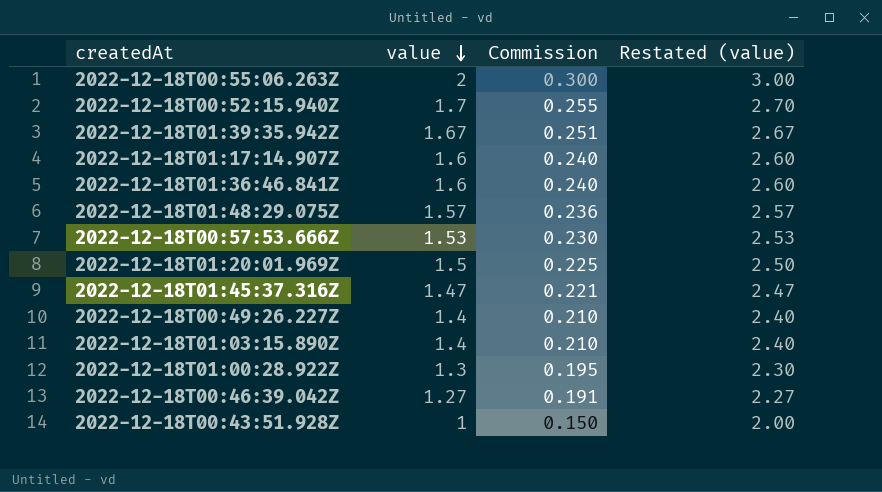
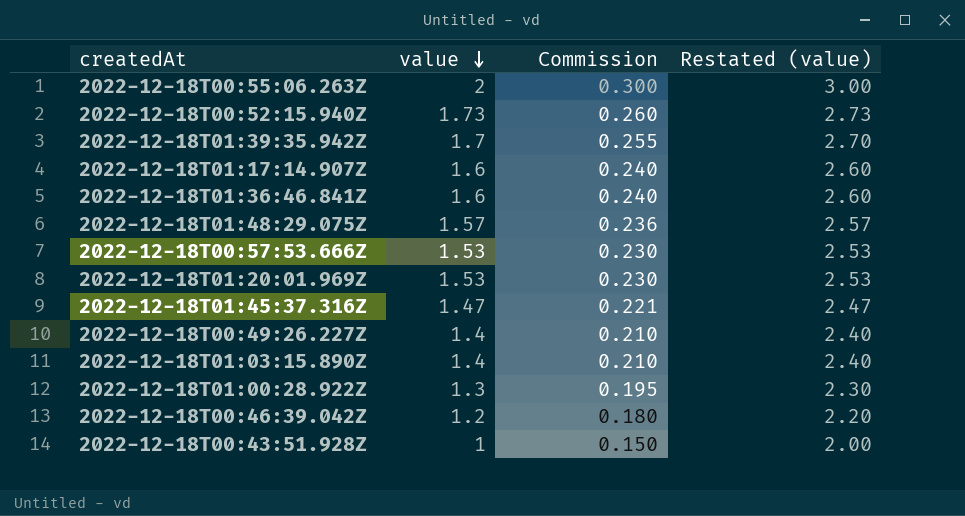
2022-12-18T00:52:15.940Z | value: 1.7 -> 1.73
2022-12-18T00:52:15.940Z | Commission: 0.255 -> 0.260
2022-12-18T00:52:15.940Z | Restated (value): 2.70 -> 2.73
2022-12-18T01:39:35.942Z | value: 1.67 -> 1.7
2022-12-18T01:39:35.942Z | Commission: 0.251 -> 0.255
2022-12-18T01:39:35.942Z | Restated (value): 2.67 -> 2.70
2022-12-18T01:20:01.969Z | value: 1.5 -> 1.53
2022-12-18T01:20:01.969Z | Commission: 0.225 -> 0.230
2022-12-18T01:20:01.969Z | Restated (value): 2.50 -> 2.53
2022-12-18T00:46:39.042Z | value: 1.27 -> 1.2
2022-12-18T00:46:39.042Z | Commission: 0.191 -> 0.180
2022-12-18T00:46:39.042Z | Restated (value): 2.27 -> 2.20

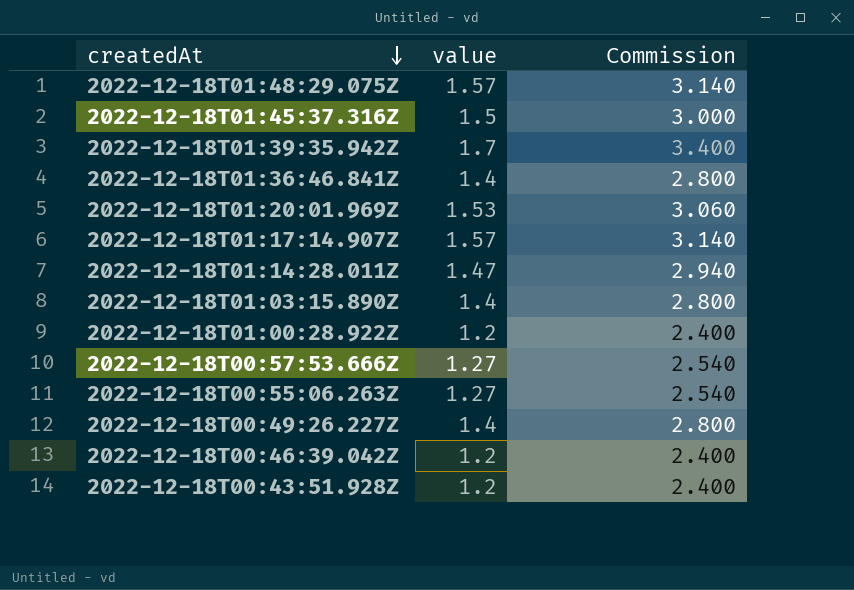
row order: value descending -> createdAt descending
column Restated (value) | formula: [value] + 1 -> none
column Commission | formula: [value] * 0.15 -> [value] * 2
row 2022-12-18T00:52:15.940Z: 1.73 | 0.260 | 2.73 -> none
2022-12-18T01:45:37.316Z | value: 1.47 -> 1.5
2022-12-18T01:36:46.841Z | value: 1.6 -> 1.4
2022-12-18T01:17:14.907Z | value: 1.6 -> 1.57
row 2022-12-18T01:14:28.011Z: none -> 1.47 | 2.940
2022-12-18T01:00:28.922Z | value: 1.3 -> 1.2
2022-12-18T00:57:53.666Z | value: 1.53 -> 1.27
2022-12-18T00:55:06.263Z | value: 2 -> 1.27
2022-12-18T00:43:51.928Z | value: 1 -> 1.2

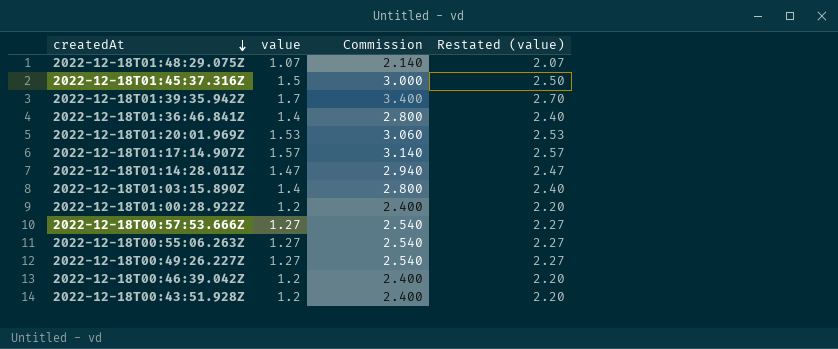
column Restated (value) | formula: none -> [value] + 1
2022-12-18T01:48:29.075Z | value: 1.57 -> 1.07
2022-12-18T01:48:29.075Z | Commission: 3.140 -> 2.140
2022-12-18T00:49:26.227Z | value: 1.4 -> 1.27
2022-12-18T00:49:26.227Z | Commission: 2.800 -> 2.540

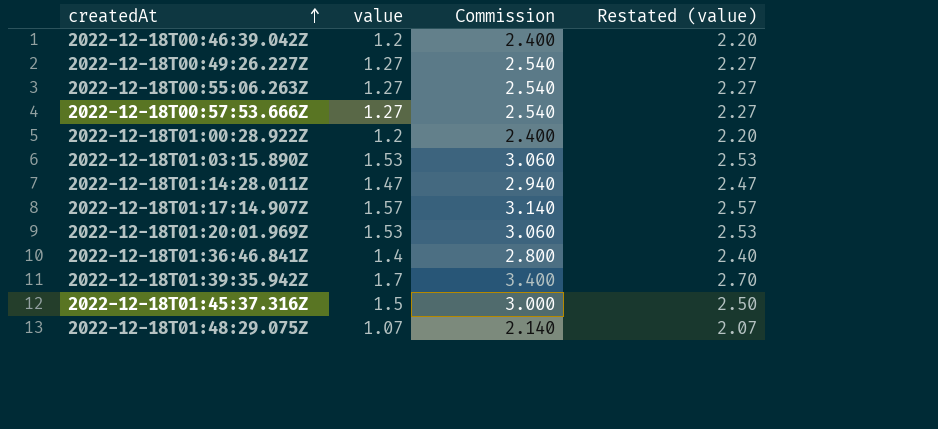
row order: createdAt descending -> createdAt ascending
row 2022-12-18T00:43:51.928Z: 1.2 | 2.400 | 2.20 -> none
2022-12-18T01:03:15.890Z | value: 1.4 -> 1.53
2022-12-18T01:03:15.890Z | Commission: 2.800 -> 3.060
2022-12-18T01:03:15.890Z | Restated (value): 2.40 -> 2.53

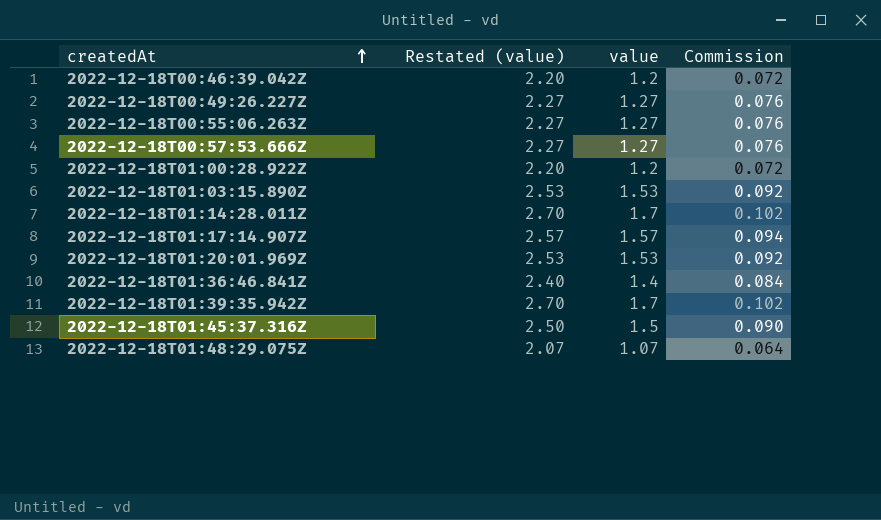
column Restated (value) | position: 4 -> 2
column Commission | formula: [value] * 2 -> [value] * 0.06
2022-12-18T01:14:28.011Z | Restated (value): 2.47 -> 2.70
2022-12-18T01:14:28.011Z | value: 1.47 -> 1.7

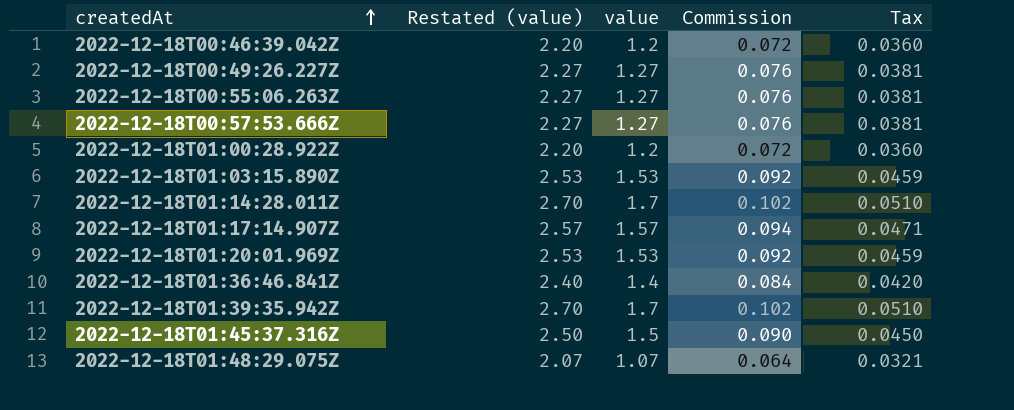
column Tax | formula: none -> [value] * 0.03

